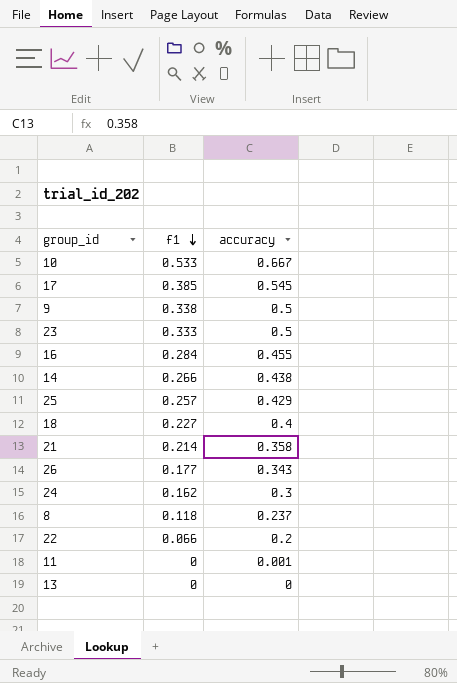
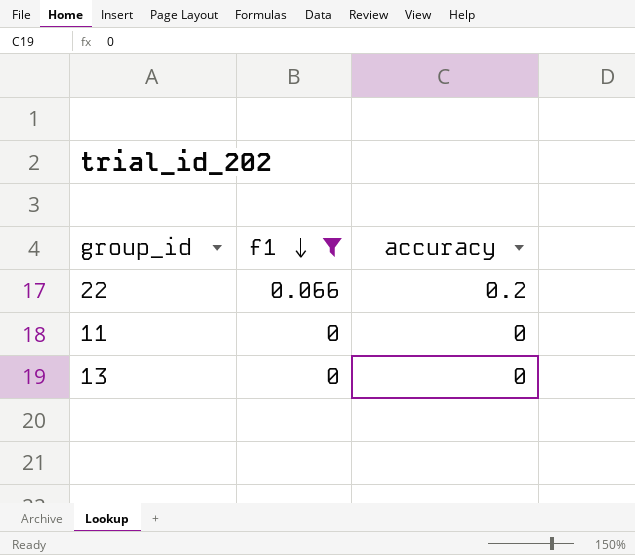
filter: none -> f1 <= 0.066
11 | accuracy: 0.001 -> 0

